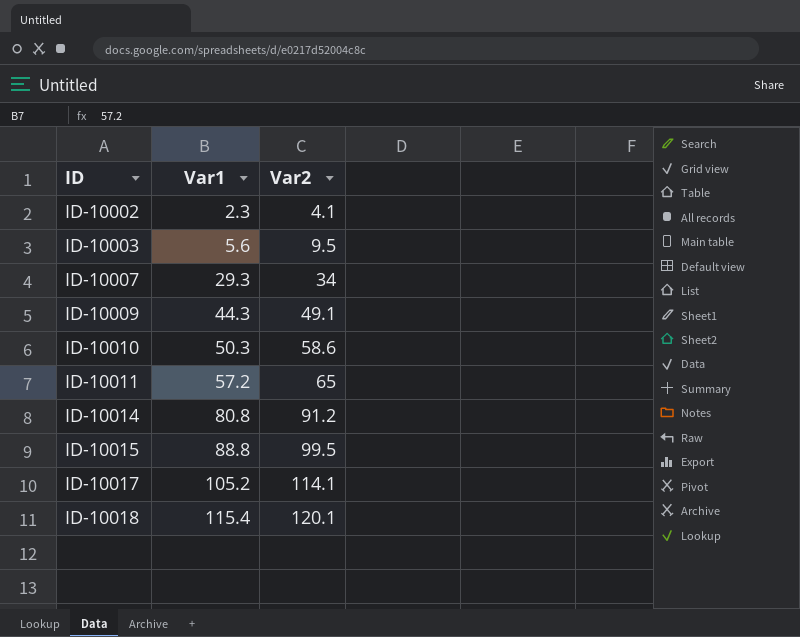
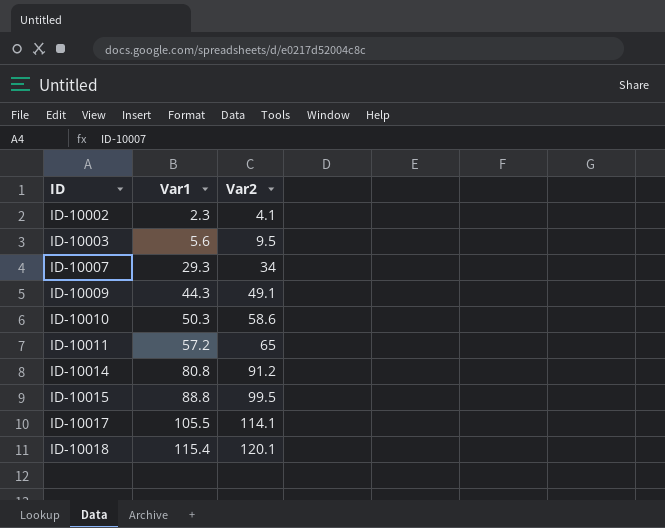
ID-10017 | Var1: 105.2 -> 105.5

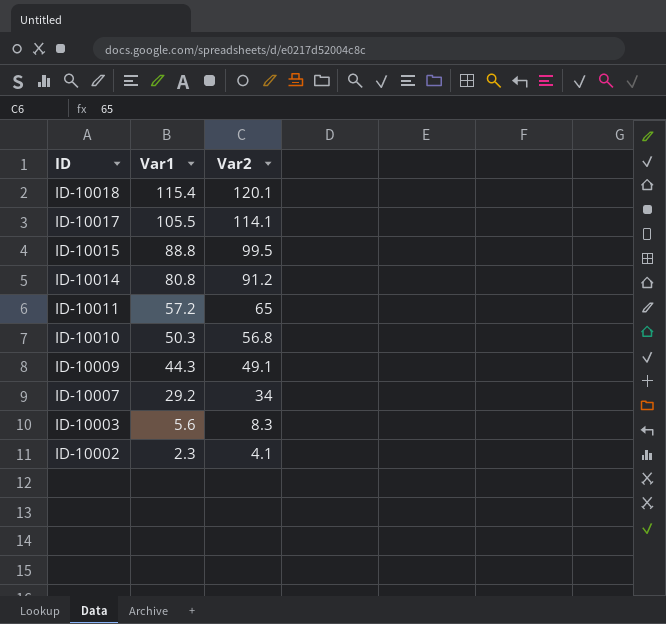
row order: ID ascending -> ID descending
ID-10010 | Var2: 58.6 -> 56.8
ID-10007 | Var1: 29.3 -> 29.2
ID-10003 | Var2: 9.5 -> 8.3

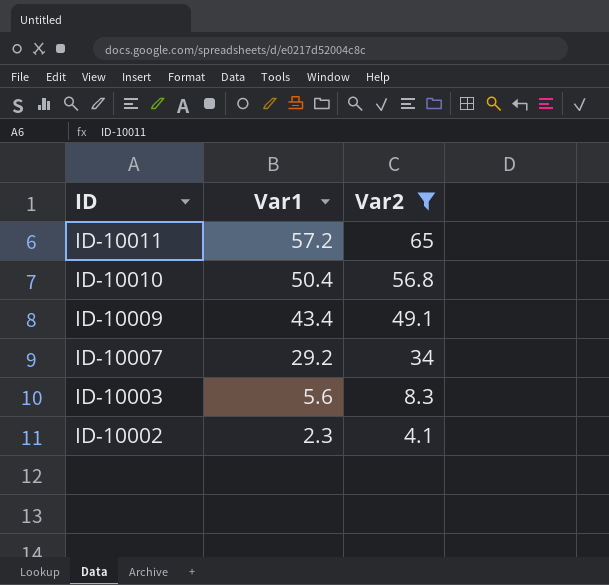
filter: none -> Var2 <= 65
ID-10010 | Var1: 50.3 -> 50.4
ID-10009 | Var1: 44.3 -> 43.4

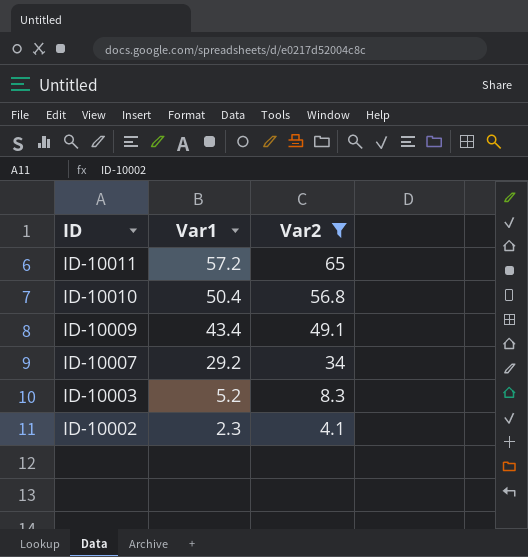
ID-10003 | Var1: 5.6 -> 5.2

